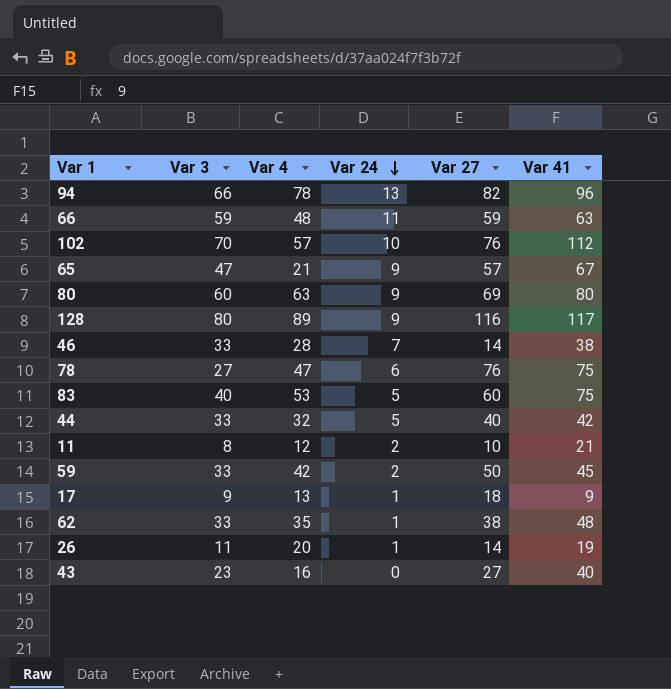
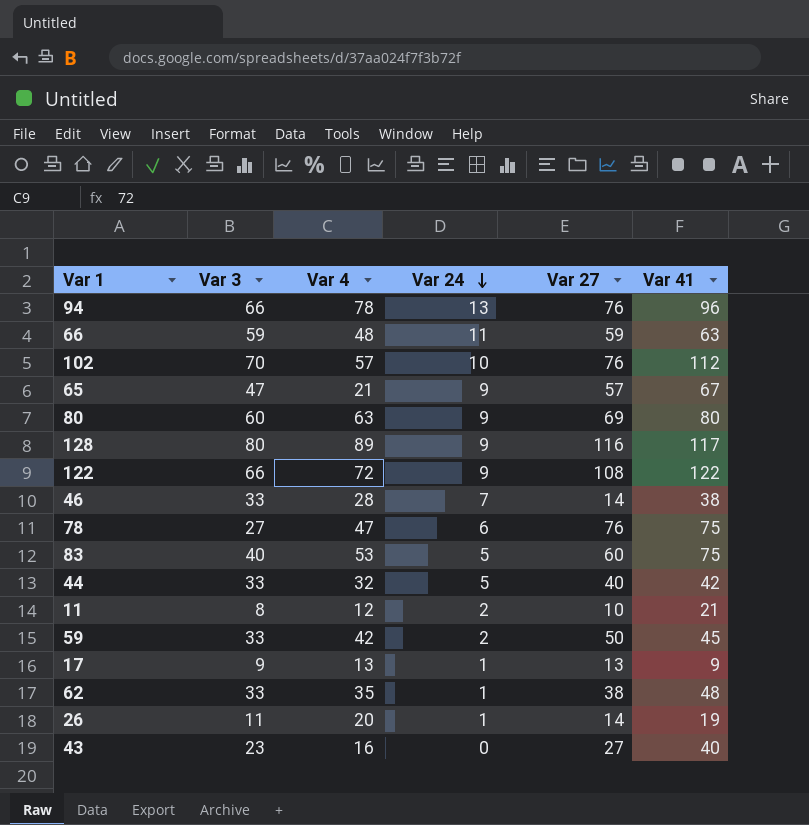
94 | Var 27: 82 -> 76
row 122: none -> 66 | 72 | 9 | 108 | 122
17 | Var 27: 18 -> 13

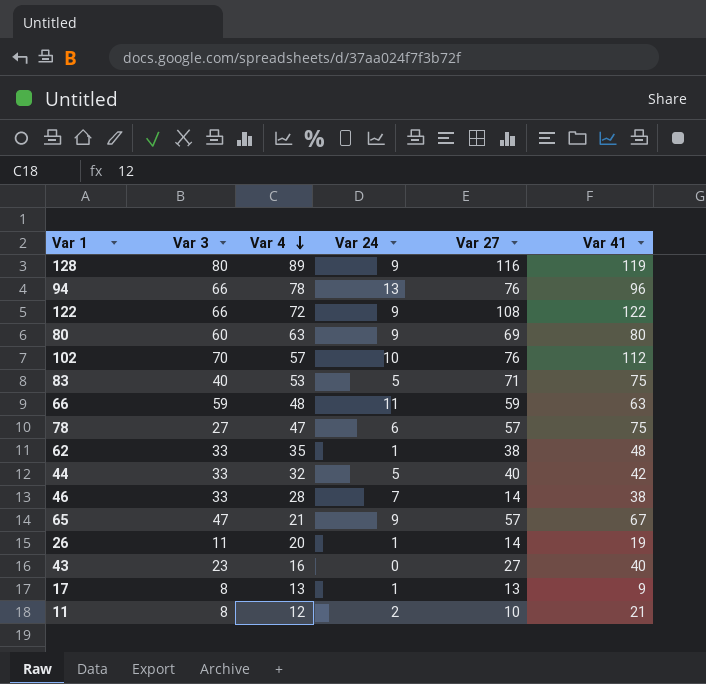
row order: Var 24 descending -> Var 4 descending
row 59: 33 | 42 | 2 | 50 | 45 -> none
128 | Var 41: 117 -> 119
83 | Var 27: 60 -> 71
78 | Var 27: 76 -> 57
17 | Var 3: 9 -> 8

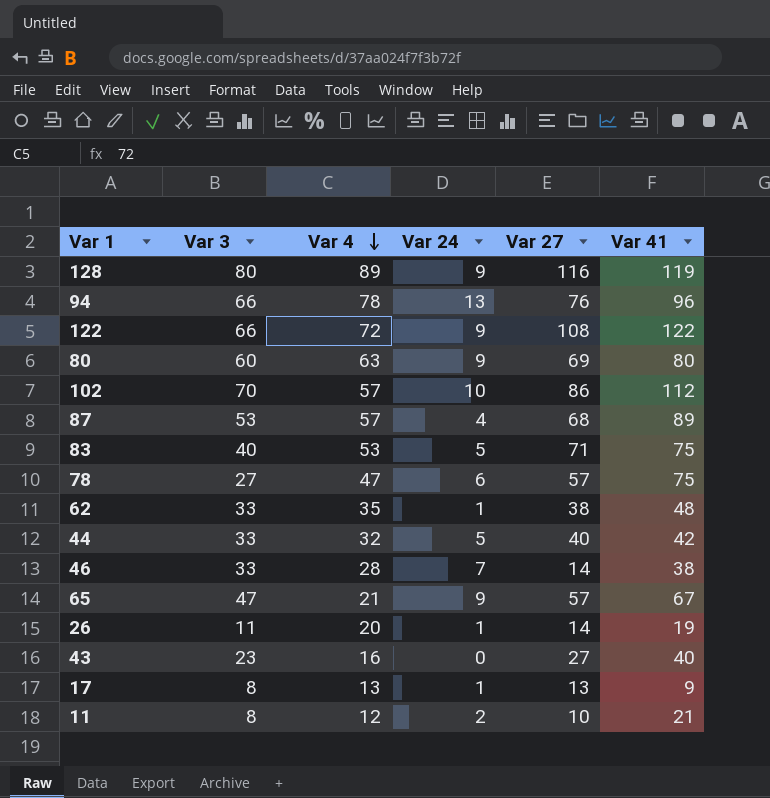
row 66: 59 | 48 | 11 | 59 | 63 -> none
102 | Var 27: 76 -> 86
row 87: none -> 53 | 57 | 4 | 68 | 89

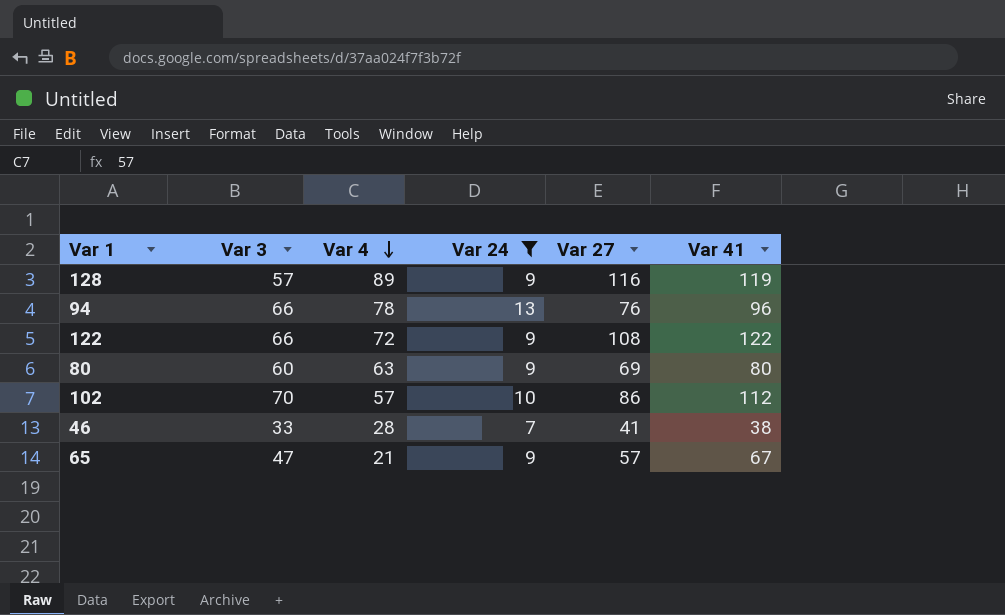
filter: none -> Var 24 >= 7
128 | Var 3: 80 -> 57
46 | Var 27: 14 -> 41

